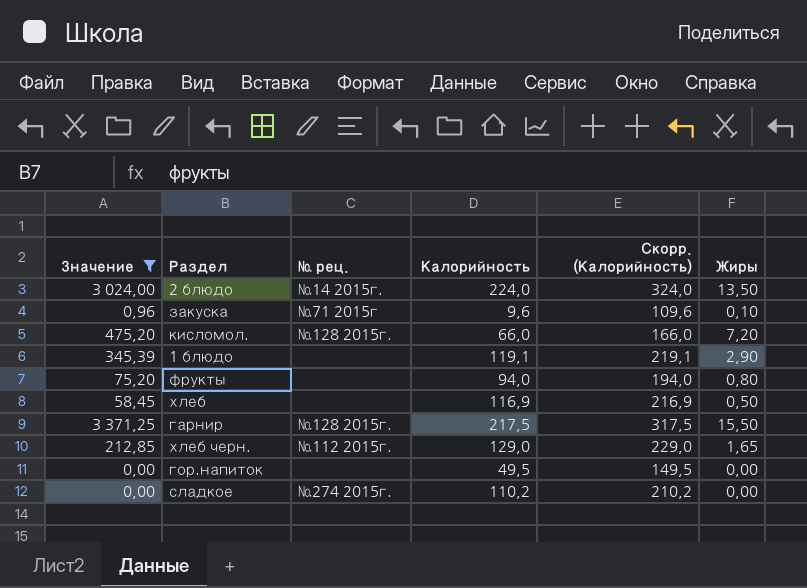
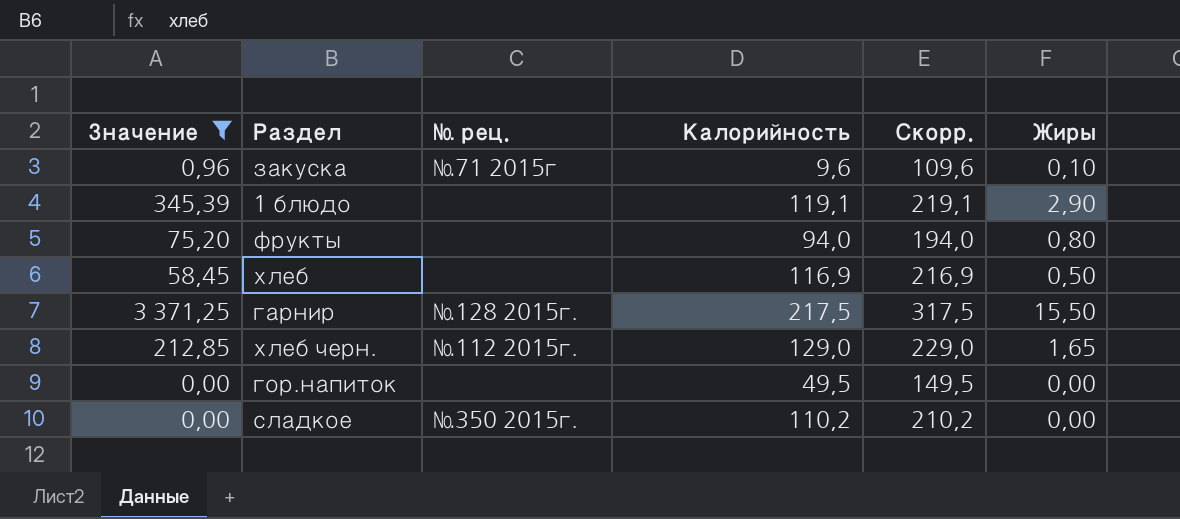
column name: Скорр. (Калорийность) -> Скорр.
row 2 блюдо: 3 024,00 | №14 2015г. | 224,0 | 324,0 | 13,50 -> none
row кисломол.: 475,20 | №128 2015г. | 66,0 | 166,0 | 7,20 -> none
сладкое | № рец.: №274 2015г. -> №350 2015г.

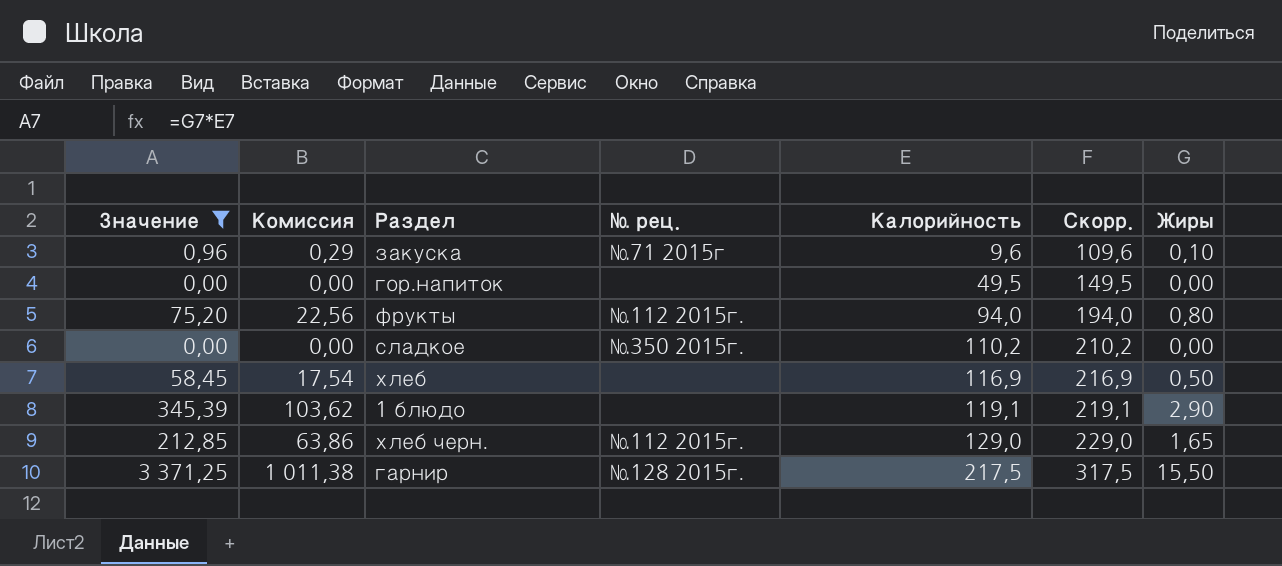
row order: none -> Калорийность ascending
column Комиссия | formula: none -> [Значение] * 0,3
фрукты | № рец.: none -> №112 2015г.

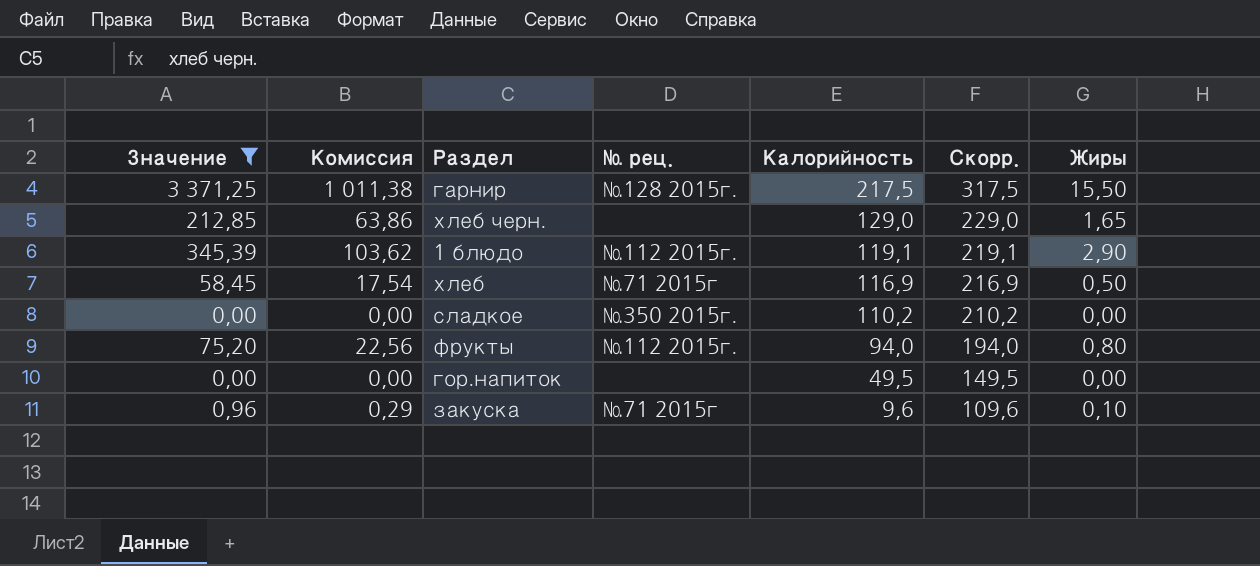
row order: Калорийность ascending -> Калорийность descending
хлеб черн. | № рец.: №112 2015г. -> none
1 блюдо | № рец.: none -> №112 2015г.
хлеб | № рец.: none -> №71 2015г

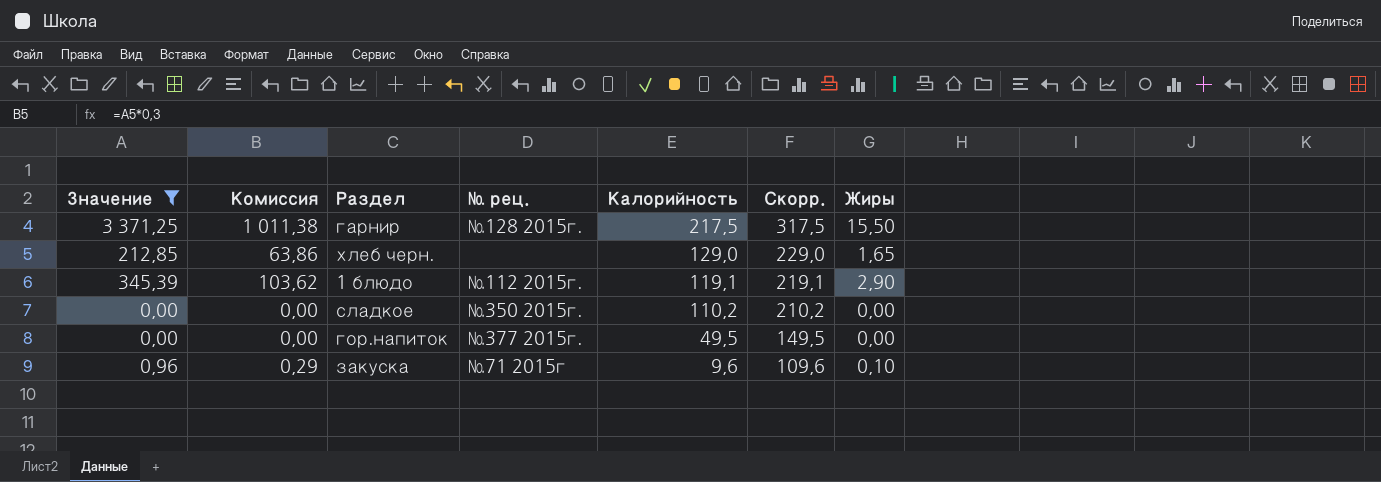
row хлеб: 58,45 | 17,54 | №71 2015г | 116,9 | 216,9 | 0,50 -> none
row фрукты: 75,20 | 22,56 | №112 2015г. | 94,0 | 194,0 | 0,80 -> none
гор.напиток | № рец.: none -> №377 2015г.

